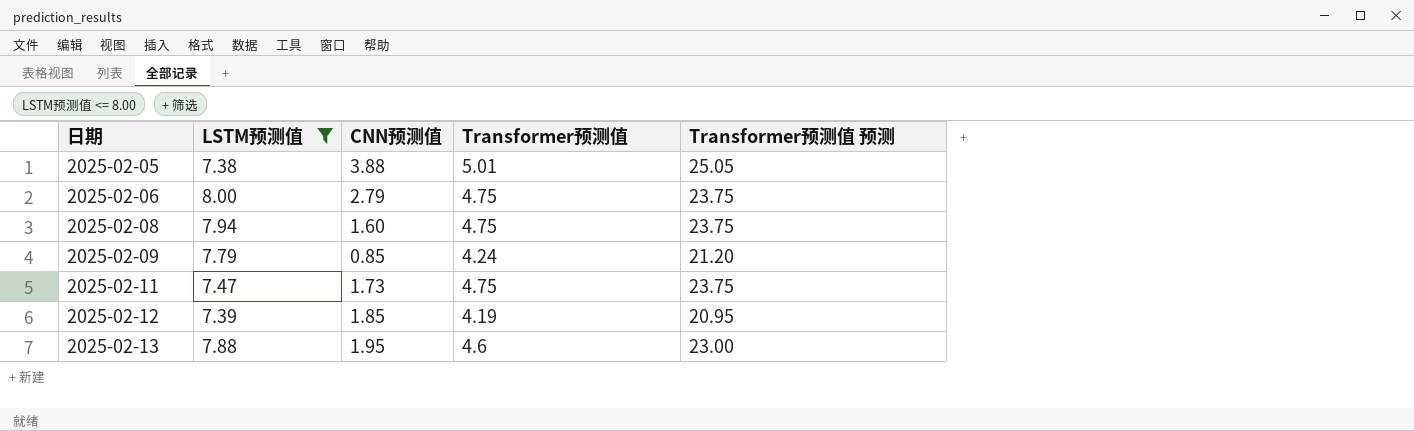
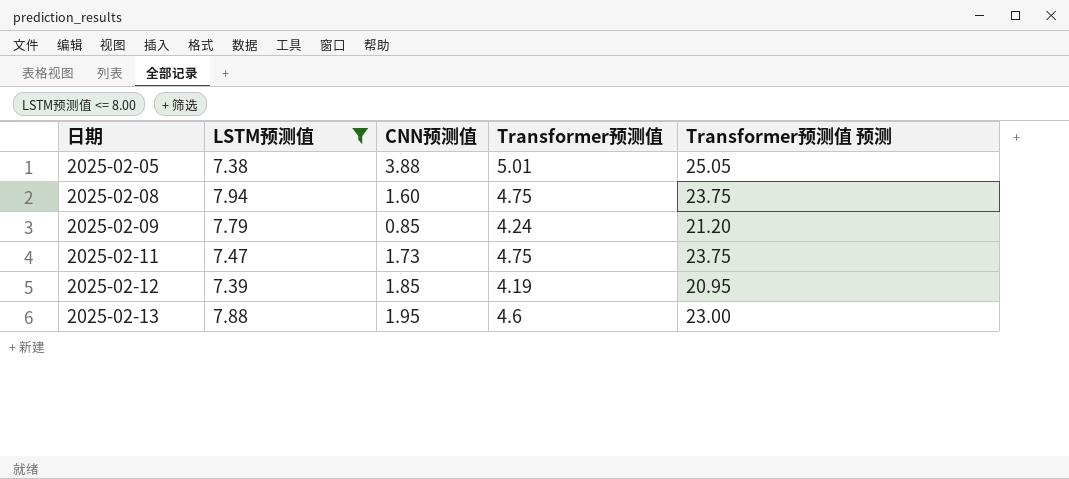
row 2025-02-06: 8.00 | 2.79 | 4.75 | 23.75 -> none

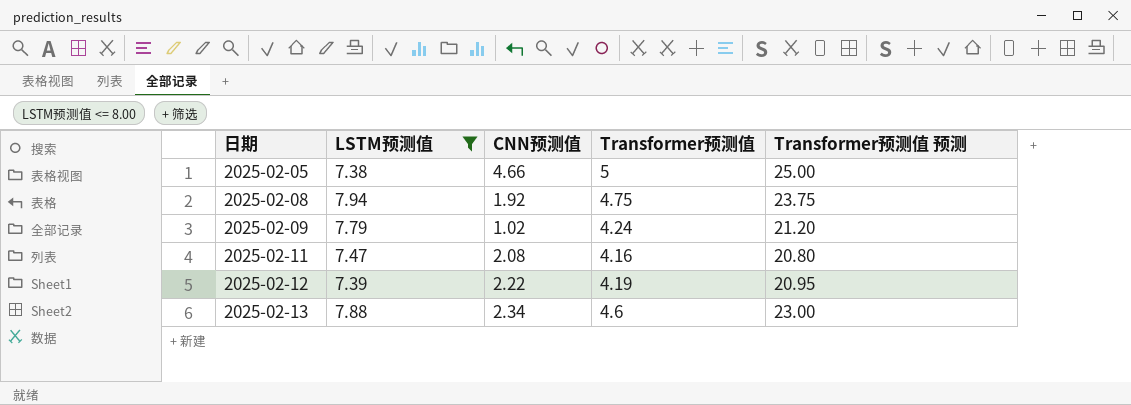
2025-02-05 | CNN预测值: 3.88 -> 4.66
2025-02-05 | Transformer预测值: 5.01 -> 5
2025-02-05 | Transformer预测值 预测: 25.05 -> 25.00
2025-02-08 | CNN预测值: 1.60 -> 1.92
2025-02-09 | CNN预测值: 0.85 -> 1.02
2025-02-11 | CNN预测值: 1.73 -> 2.08
2025-02-11 | Transformer预测值: 4.75 -> 4.16
2025-02-11 | Transformer预测值 预测: 23.75 -> 20.80
2025-02-12 | CNN预测值: 1.85 -> 2.22
2025-02-13 | CNN预测值: 1.95 -> 2.34

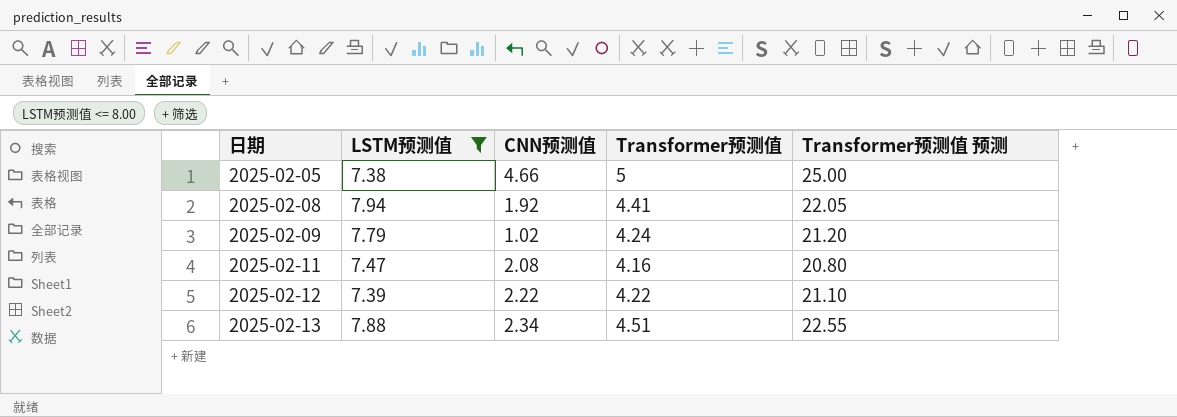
2025-02-08 | Transformer预测值: 4.75 -> 4.41
2025-02-08 | Transformer预测值 预测: 23.75 -> 22.05
2025-02-12 | Transformer预测值: 4.19 -> 4.22
2025-02-12 | Transformer预测值 预测: 20.95 -> 21.10
2025-02-13 | Transformer预测值: 4.6 -> 4.51
2025-02-13 | Transformer预测值 预测: 23.00 -> 22.55

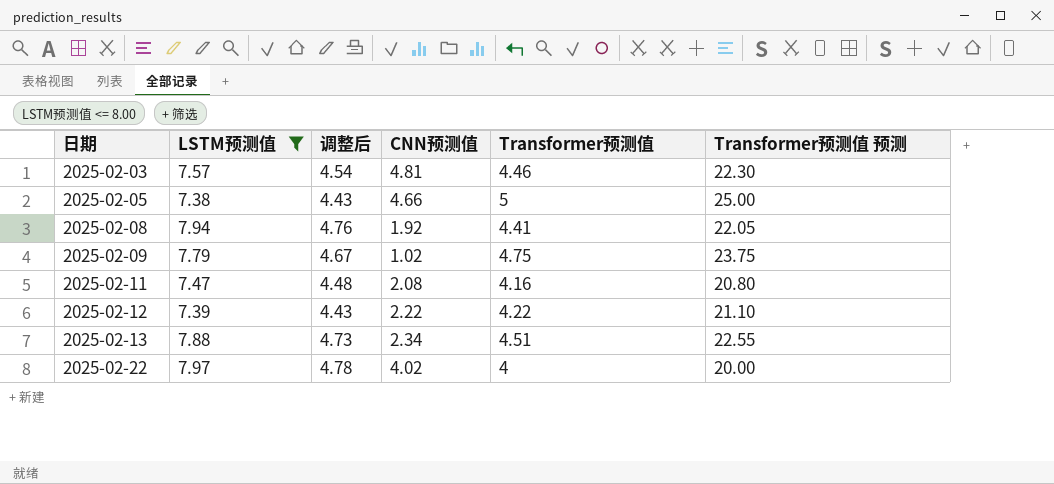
column 调整后 | formula: none -> [LSTM预测值] * 0.6
row 2025-02-03: none -> 7.57 | 4.54 | 4.81 | 4.46 | 22.30
2025-02-09 | Transformer预测值: 4.24 -> 4.75
2025-02-09 | Transformer预测值 预测: 21.20 -> 23.75
row 2025-02-22: none -> 7.97 | 4.78 | 4.02 | 4 | 20.00

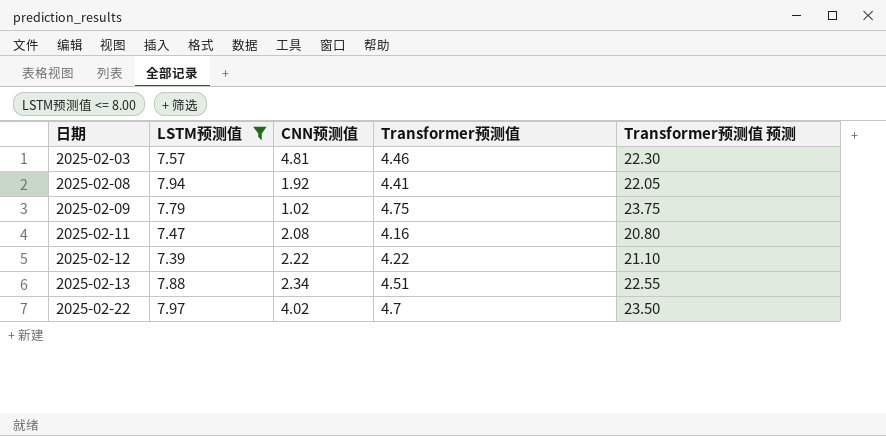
column 调整后 | formula: [LSTM预测值] * 0.6 -> none
row 2025-02-05: 7.38 | 4.43 | 4.66 | 5 | 25.00 -> none
2025-02-22 | Transformer预测值: 4 -> 4.7
2025-02-22 | Transformer预测值 预测: 20.00 -> 23.50

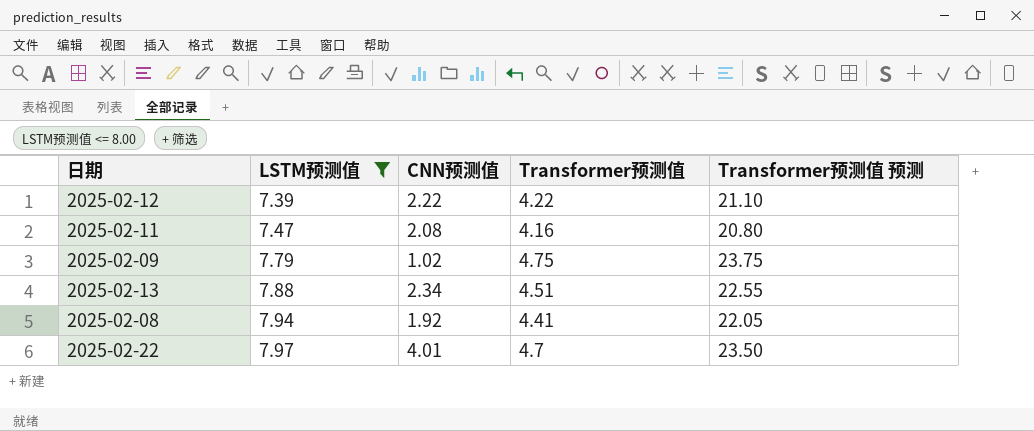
row order: 日期 ascending -> LSTM预测值 ascending
row 2025-02-03: 7.57 | 4.81 | 4.46 | 22.30 -> none
2025-02-22 | CNN预测值: 4.02 -> 4.01

